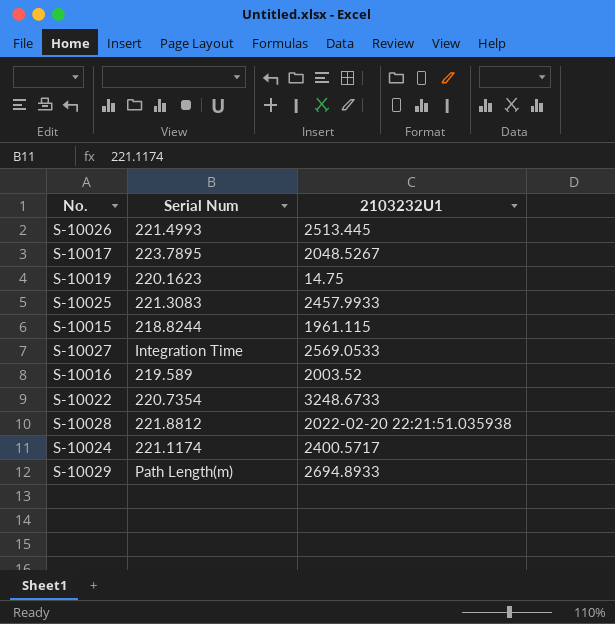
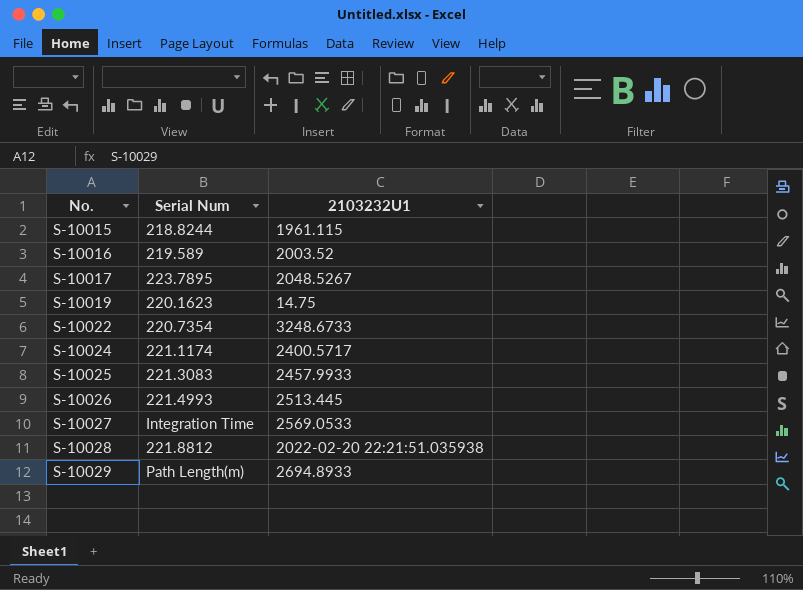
row order: none -> No. ascending

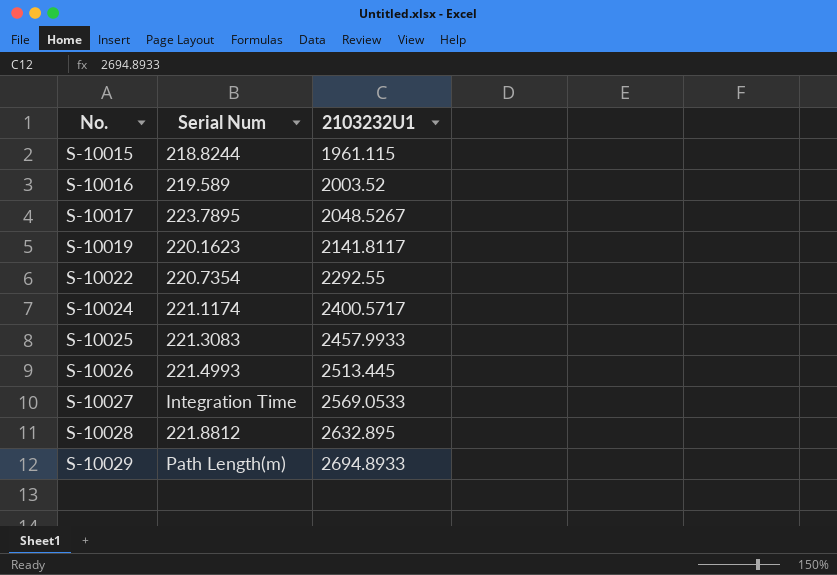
S-10019 | 2103232U1: 14.75 -> 2141.8117
S-10022 | 2103232U1: 3248.6733 -> 2292.55
S-10028 | 2103232U1: 2022-02-20 22:21:51.035938 -> 2632.895

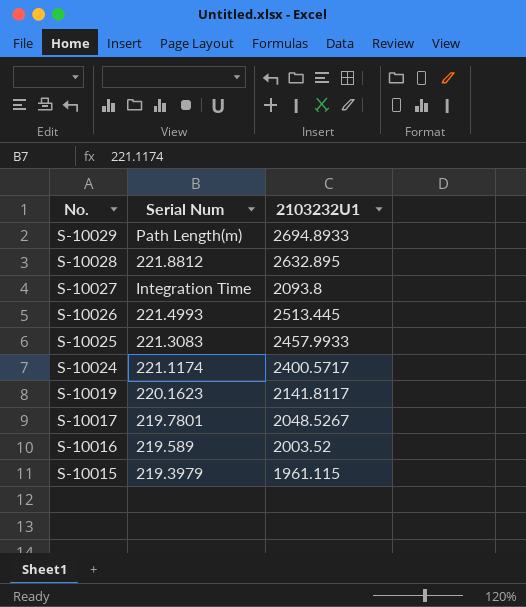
row order: No. ascending -> No. descending
row S-10022: 220.7354 | 2292.55 -> none
S-10027 | 2103232U1: 2569.0533 -> 2093.8
S-10017 | Serial Num: 223.7895 -> 219.7801
S-10015 | Serial Num: 218.8244 -> 219.3979

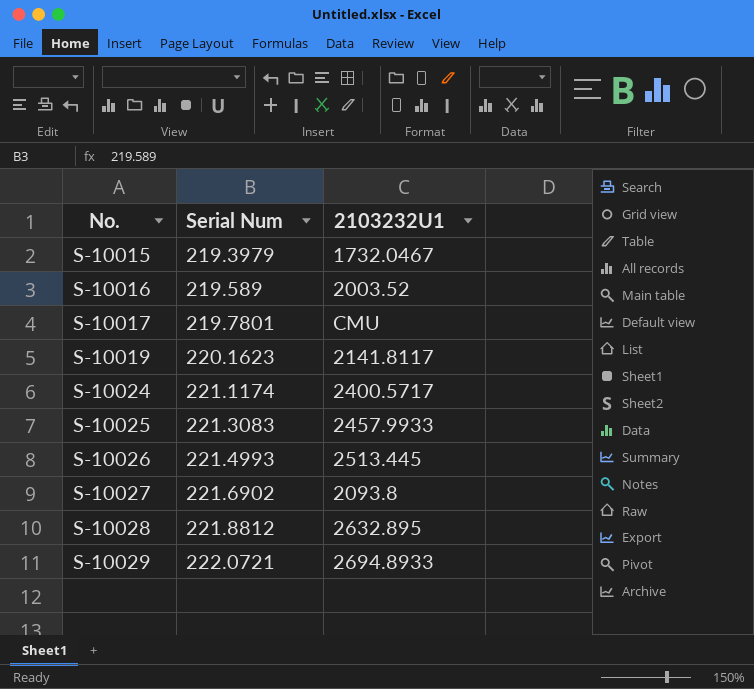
row order: No. descending -> No. ascending
S-10015 | 2103232U1: 1961.115 -> 1732.0467
S-10017 | 2103232U1: 2048.5267 -> CMU
S-10027 | Serial Num: Integration Time -> 221.6902
S-10029 | Serial Num: Path Length(m) -> 222.0721

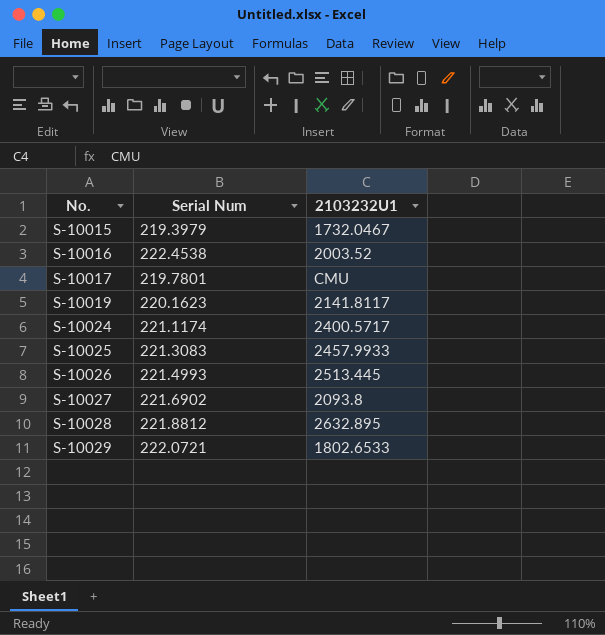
S-10016 | Serial Num: 219.589 -> 222.4538
S-10029 | 2103232U1: 2694.8933 -> 1802.6533

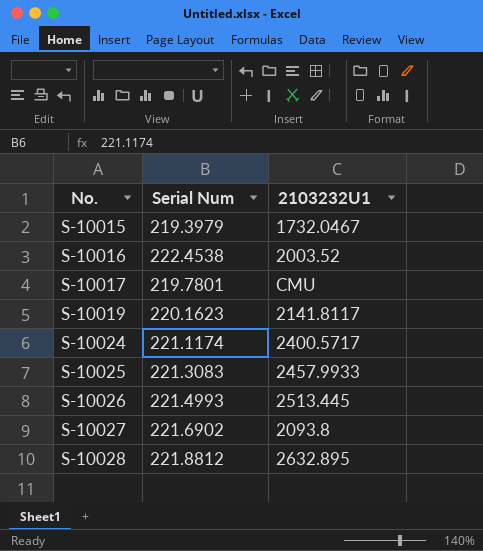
row S-10029: 222.0721 | 1802.6533 -> none

